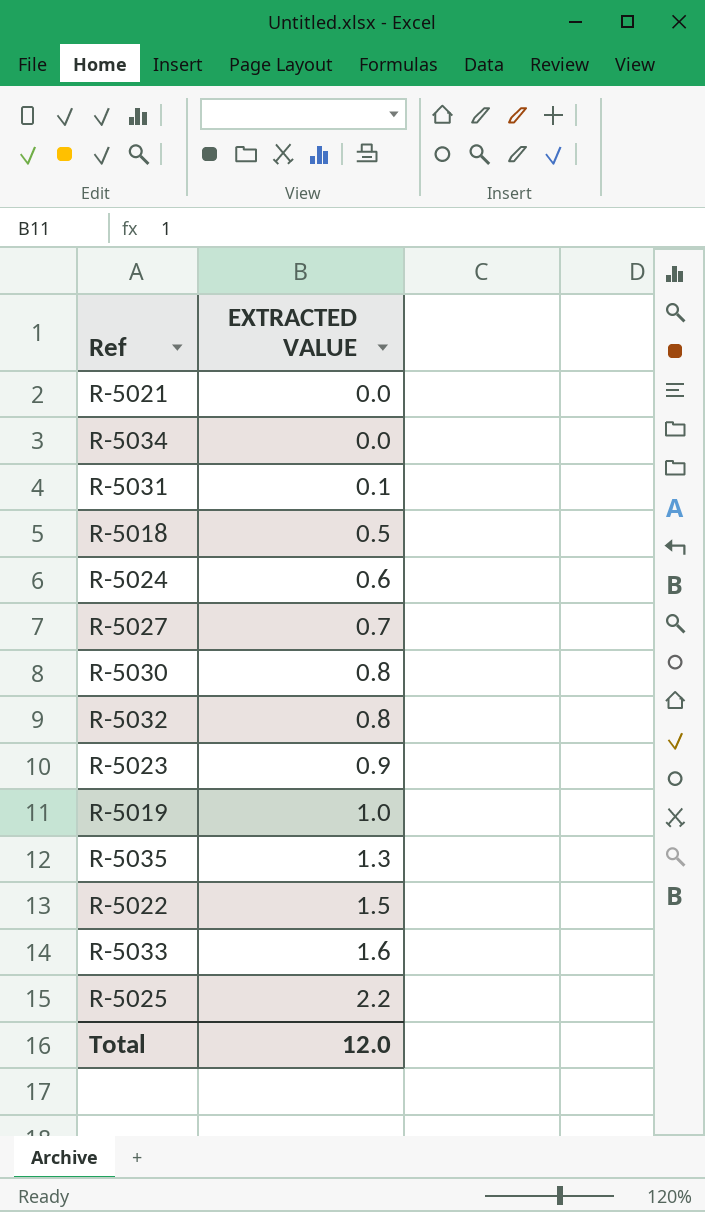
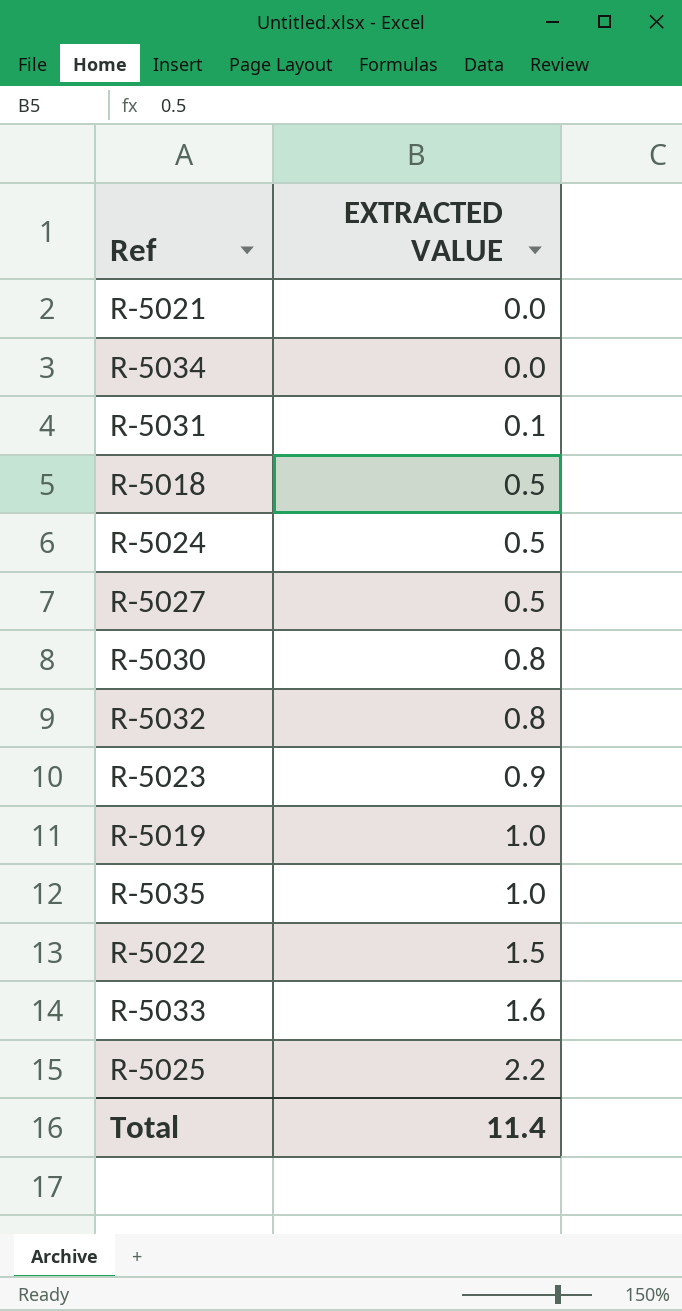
R-5024 | EXTRACTED VALUE: 0.6 -> 0.5
R-5027 | EXTRACTED VALUE: 0.7 -> 0.5
R-5035 | EXTRACTED VALUE: 1.3 -> 1.0
Total | EXTRACTED VALUE: 12.0 -> 11.4

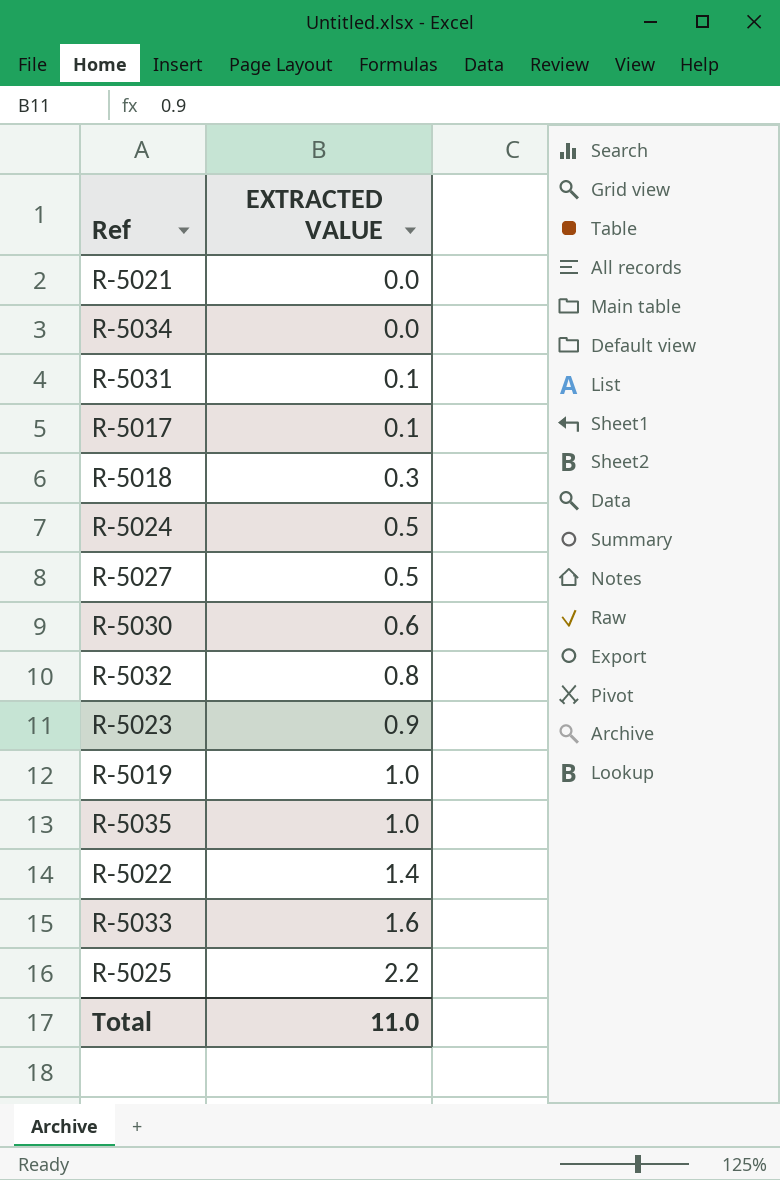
row R-5017: none -> 0.1
R-5018 | EXTRACTED VALUE: 0.5 -> 0.3
R-5030 | EXTRACTED VALUE: 0.8 -> 0.6
R-5022 | EXTRACTED VALUE: 1.5 -> 1.4
Total | EXTRACTED VALUE: 11.4 -> 11.0

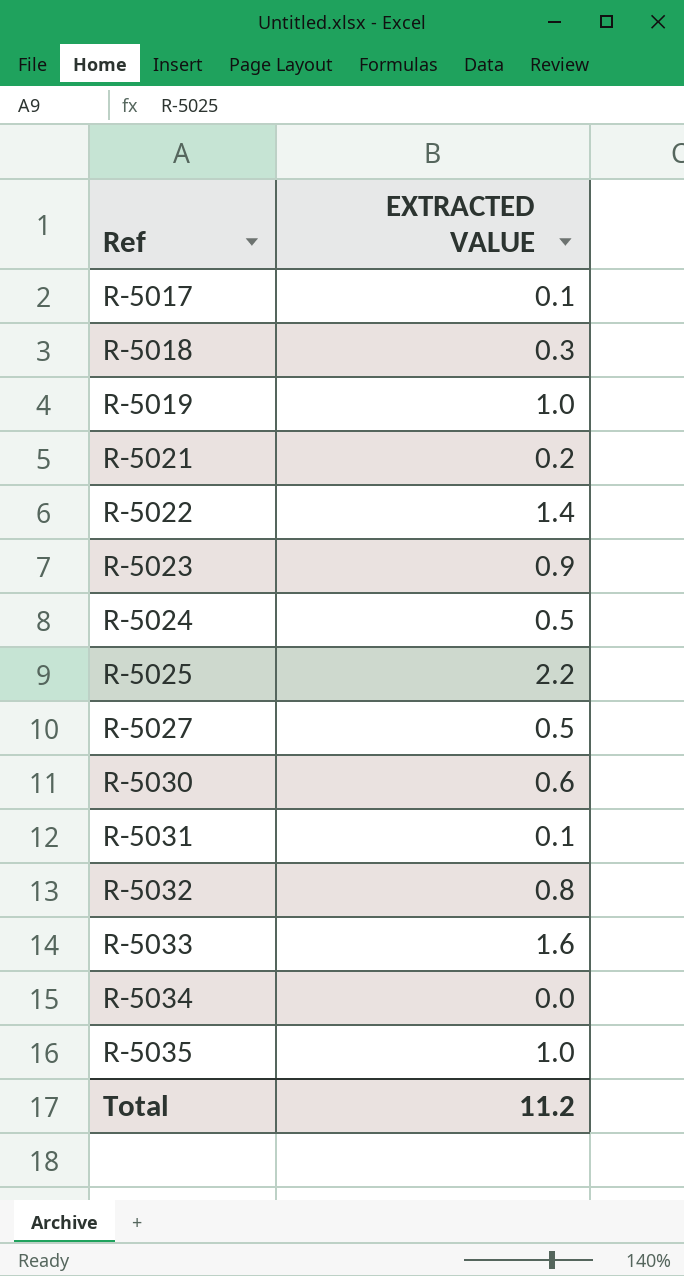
row order: EXTRACTED VALUE ascending -> Ref ascending
R-5021 | EXTRACTED VALUE: 0.0 -> 0.2
Total | EXTRACTED VALUE: 11.0 -> 11.2

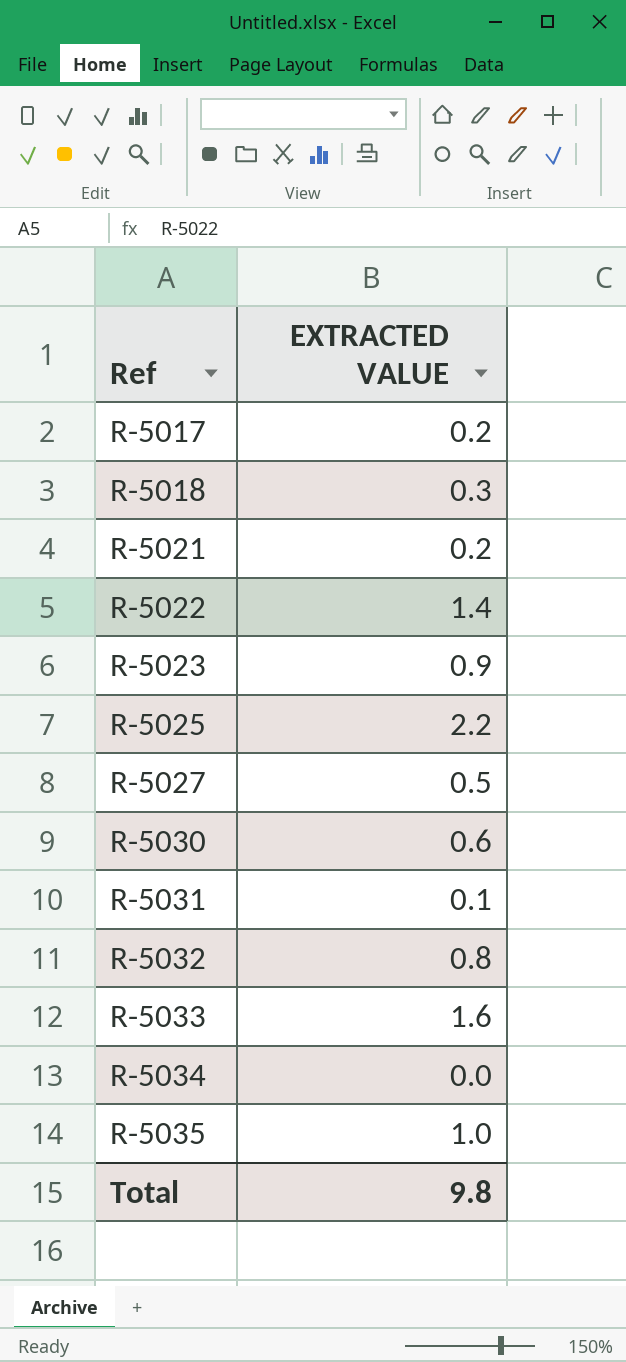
row R-5019: 1.0 -> none
row R-5024: 0.5 -> none
R-5017 | EXTRACTED VALUE: 0.1 -> 0.2
Total | EXTRACTED VALUE: 11.2 -> 9.8

